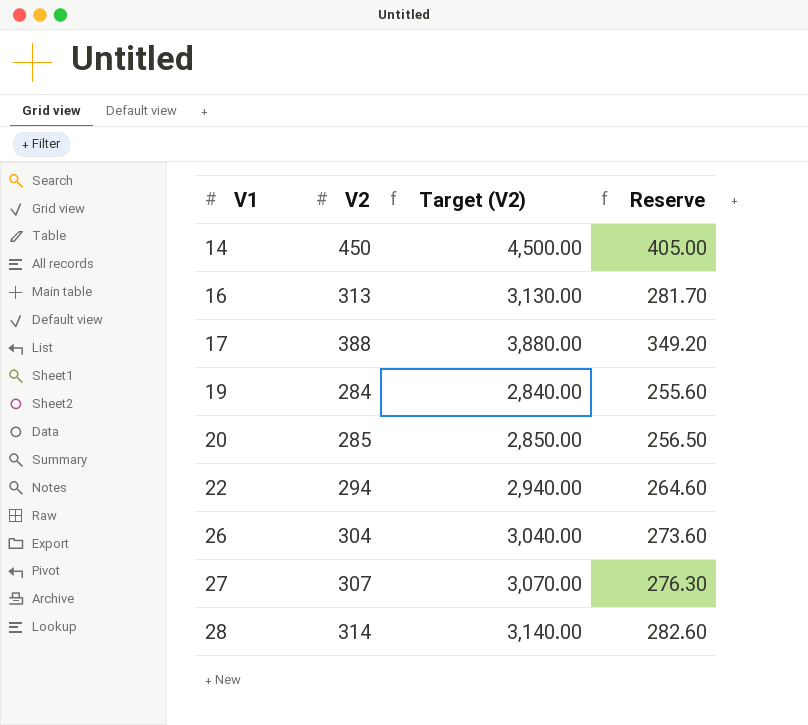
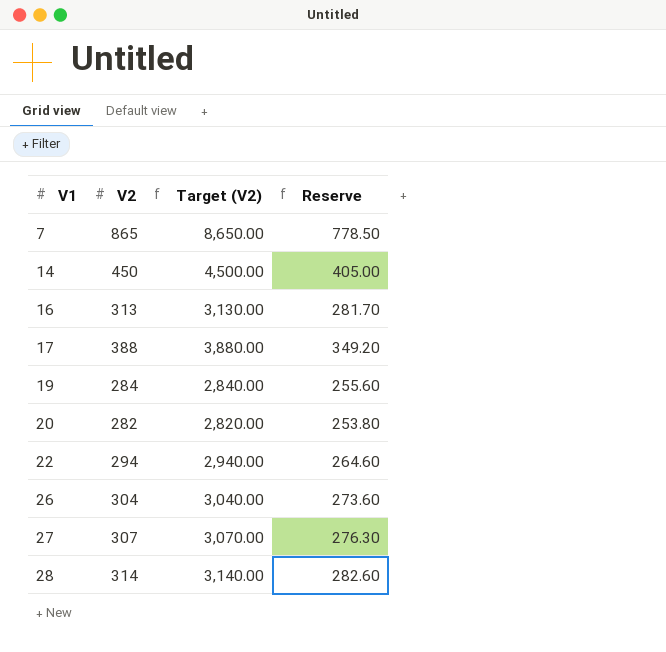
row 7: none -> 865 | 8,650.00 | 778.50
20 | V2: 285 -> 282
20 | Target (V2): 2,850.00 -> 2,820.00
20 | Reserve: 256.50 -> 253.80

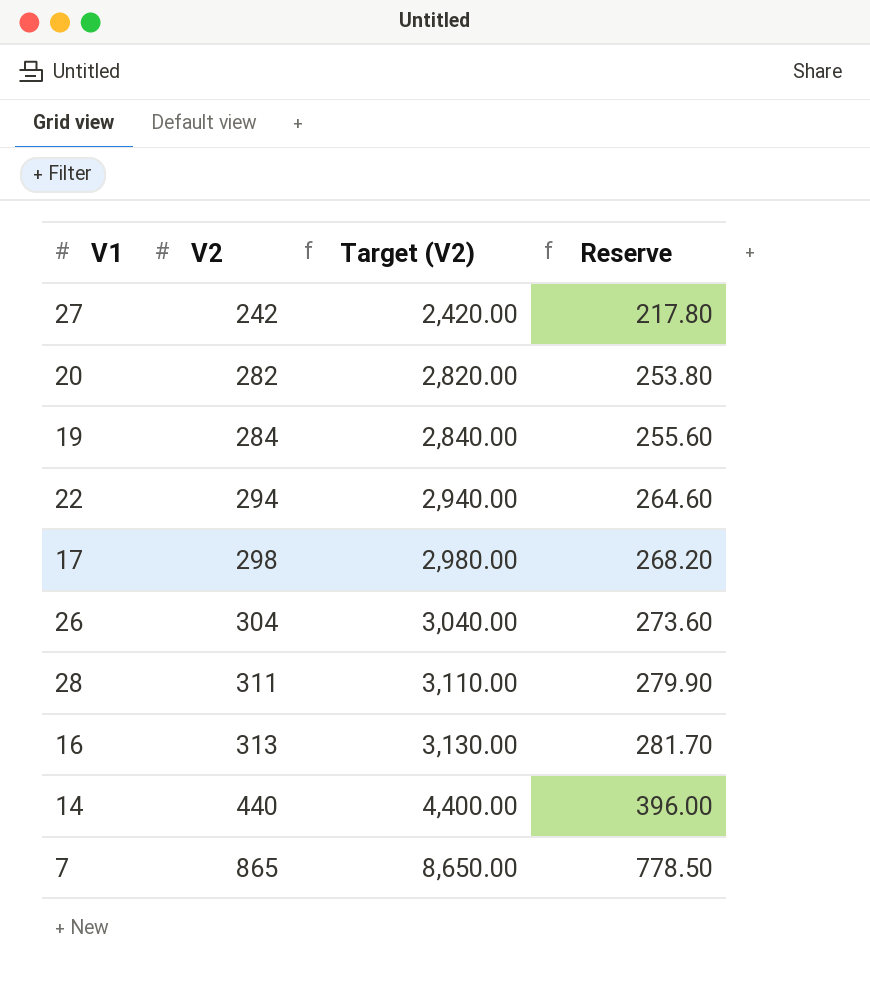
row order: V1 ascending -> V2 ascending
27 | V2: 307 -> 242
27 | Target (V2): 3,070.00 -> 2,420.00
27 | Reserve: 276.30 -> 217.80
17 | V2: 388 -> 298
17 | Target (V2): 3,880.00 -> 2,980.00
17 | Reserve: 349.20 -> 268.20
28 | V2: 314 -> 311
28 | Target (V2): 3,140.00 -> 3,110.00
28 | Reserve: 282.60 -> 279.90
14 | V2: 450 -> 440
14 | Target (V2): 4,500.00 -> 4,400.00
14 | Reserve: 405.00 -> 396.00

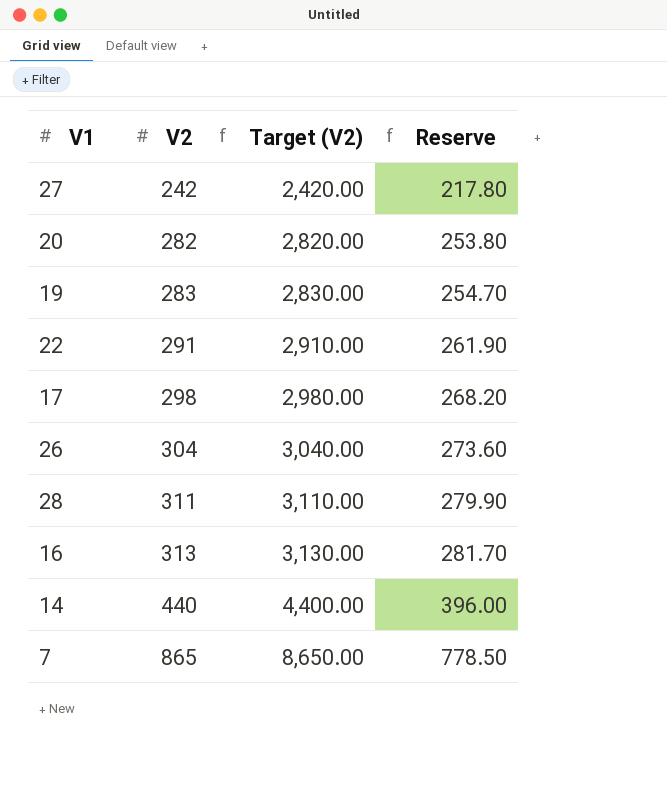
19 | V2: 284 -> 283
19 | Target (V2): 2,840.00 -> 2,830.00
19 | Reserve: 255.60 -> 254.70
22 | V2: 294 -> 291
22 | Target (V2): 2,940.00 -> 2,910.00
22 | Reserve: 264.60 -> 261.90

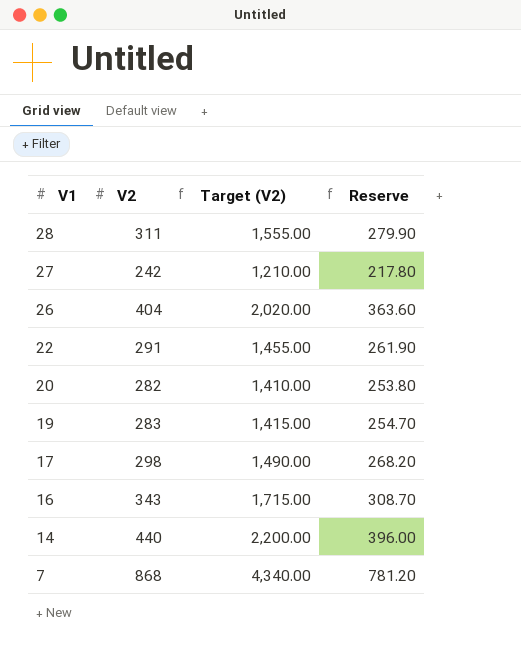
row order: V2 ascending -> V1 descending
column Target (V2) | formula: [V2] * 10 -> [V2] * 5
26 | V2: 304 -> 404
26 | Reserve: 273.60 -> 363.60
16 | V2: 313 -> 343
16 | Reserve: 281.70 -> 308.70
7 | V2: 865 -> 868
7 | Reserve: 778.50 -> 781.20

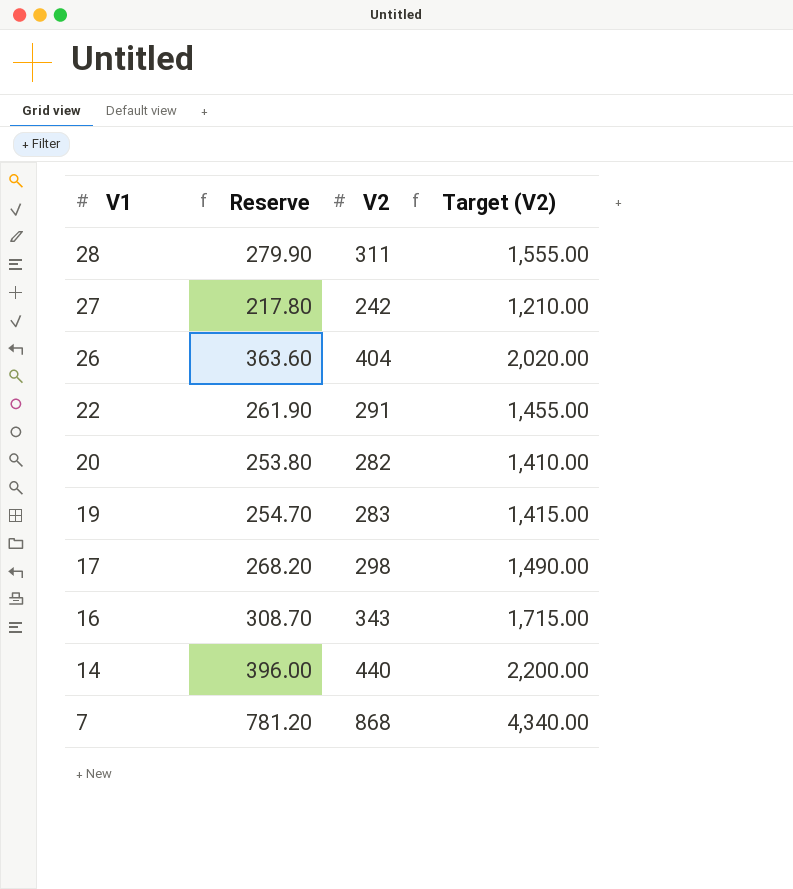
column Reserve | position: 4 -> 2

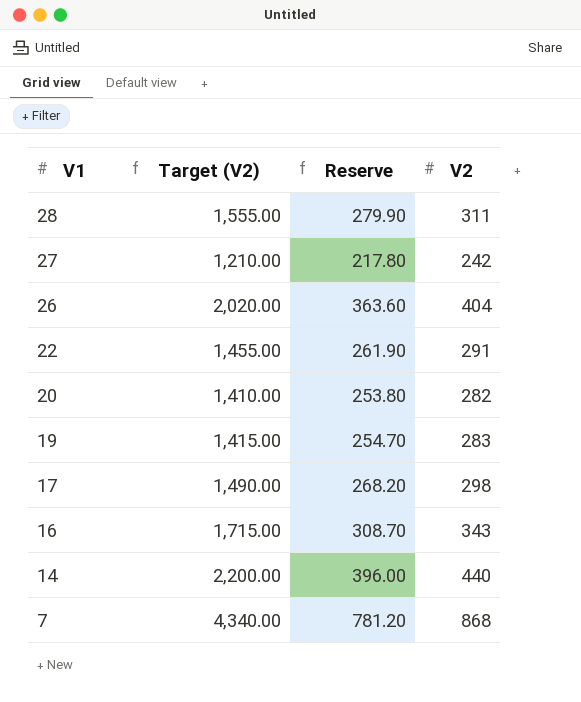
column Target (V2) | position: 4 -> 2

